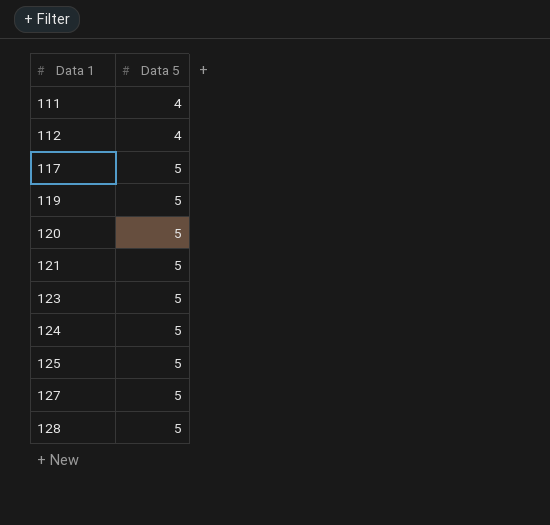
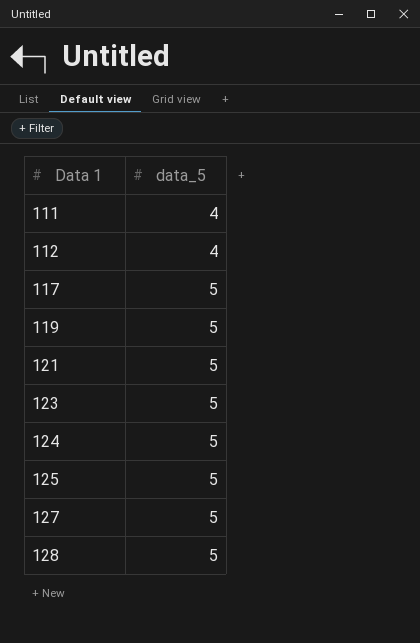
column name: Data 5 -> data_5
row 120: 5 -> none

